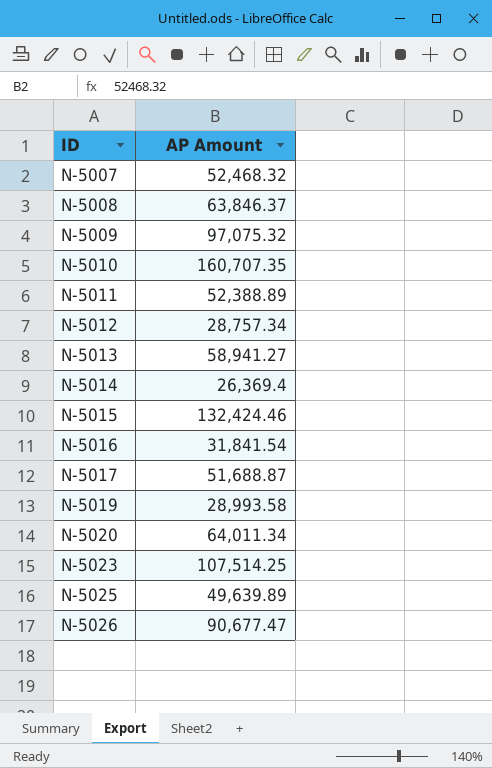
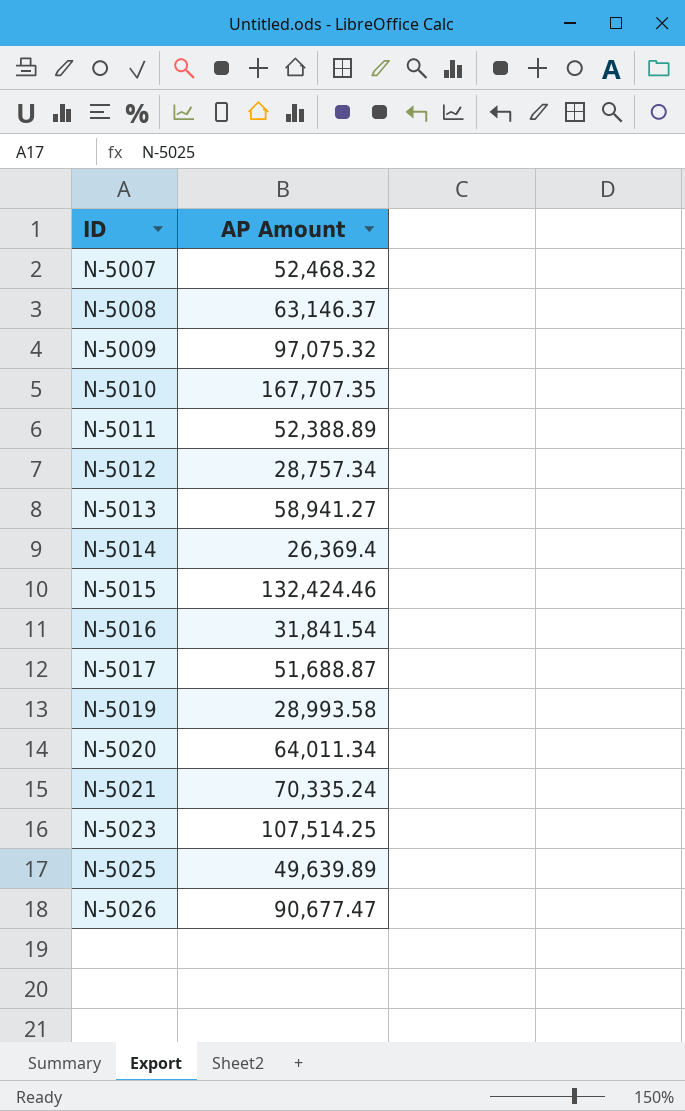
N-5008 | AP Amount: 63,846.37 -> 63,146.37
N-5010 | AP Amount: 160,707.35 -> 167,707.35
row N-5021: none -> 70,335.24

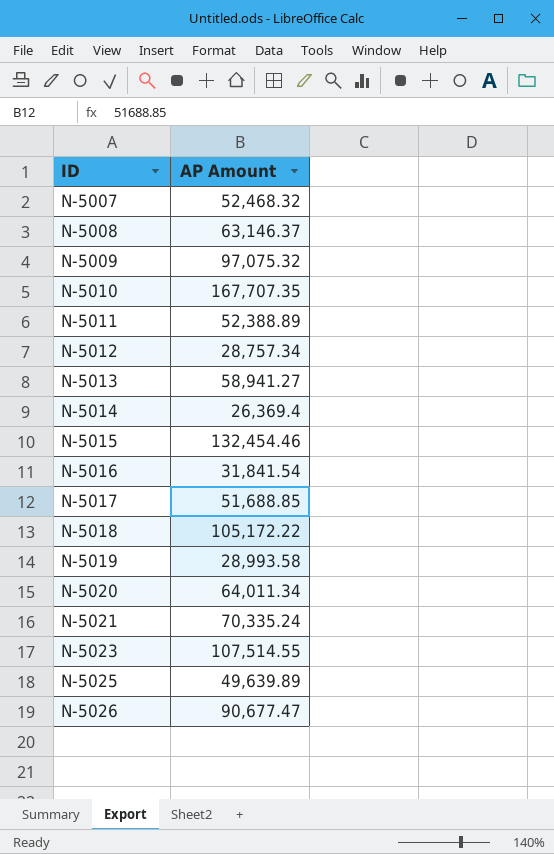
N-5015 | AP Amount: 132,424.46 -> 132,454.46
N-5017 | AP Amount: 51,688.87 -> 51,688.85
row N-5018: none -> 105,172.22
N-5023 | AP Amount: 107,514.25 -> 107,514.55

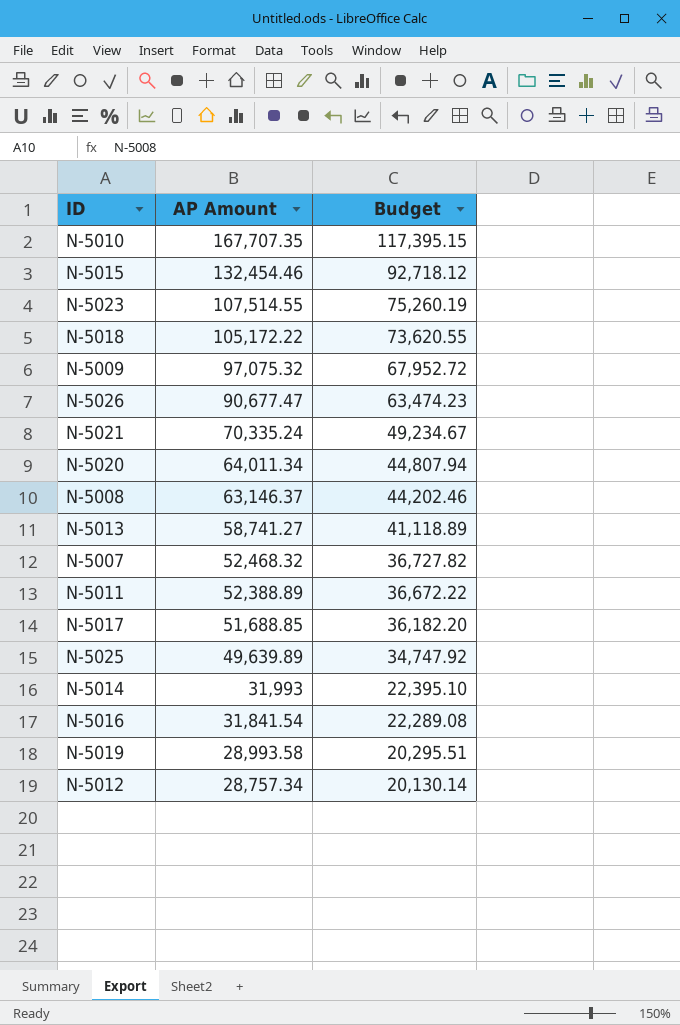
row order: ID ascending -> AP Amount descending
column Budget | formula: none -> [AP Amount] * 0.7
N-5013 | AP Amount: 58,941.27 -> 58,741.27
N-5014 | AP Amount: 26,369.4 -> 31,993

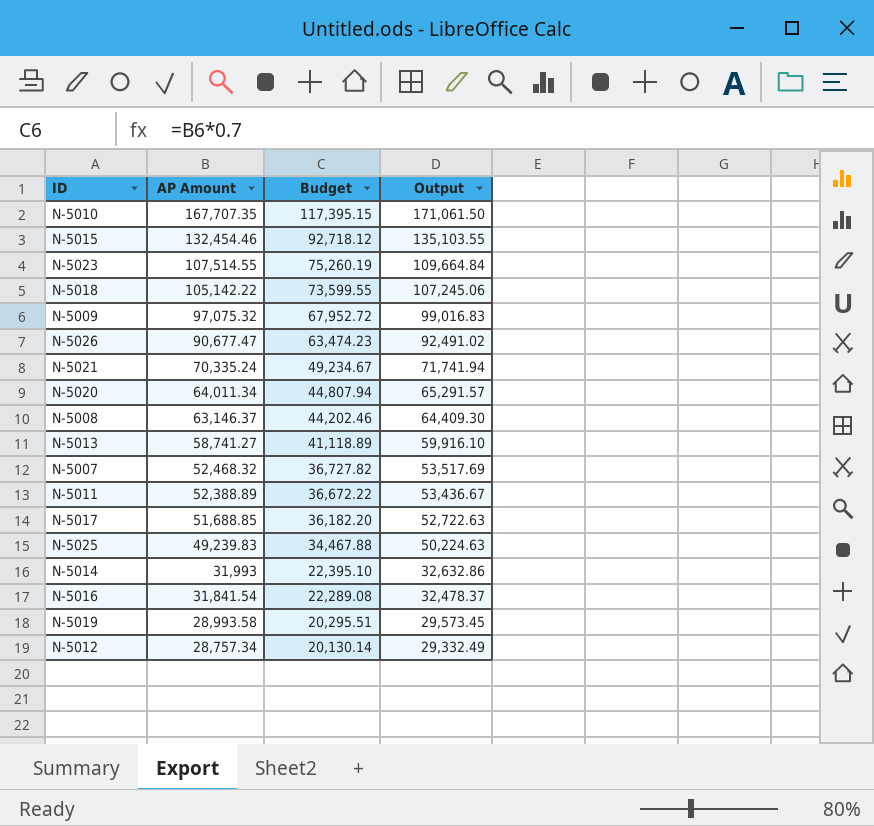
column Output | formula: none -> [AP Amount] * 1.02
N-5018 | AP Amount: 105,172.22 -> 105,142.22
N-5018 | Budget: 73,620.55 -> 73,599.55
N-5025 | AP Amount: 49,639.89 -> 49,239.83
N-5025 | Budget: 34,747.92 -> 34,467.88

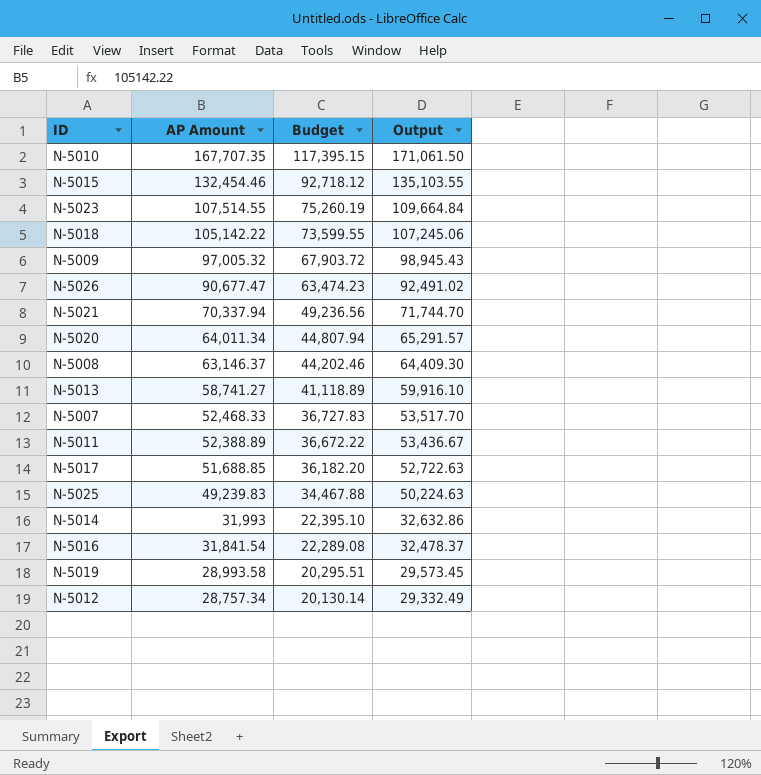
N-5009 | AP Amount: 97,075.32 -> 97,005.32
N-5009 | Budget: 67,952.72 -> 67,903.72
N-5009 | Output: 99,016.83 -> 98,945.43
N-5021 | AP Amount: 70,335.24 -> 70,337.94
N-5021 | Budget: 49,234.67 -> 49,236.56
N-5021 | Output: 71,741.94 -> 71,744.70
N-5007 | AP Amount: 52,468.32 -> 52,468.33
N-5007 | Budget: 36,727.82 -> 36,727.83
N-5007 | Output: 53,517.69 -> 53,517.70

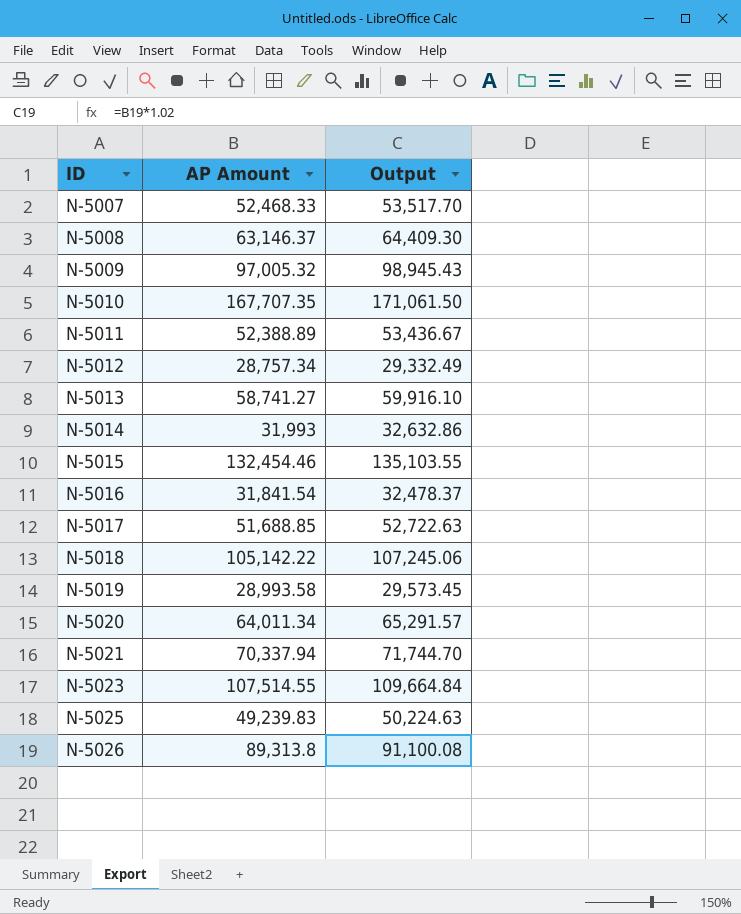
row order: AP Amount descending -> ID ascending
column Budget | formula: [AP Amount] * 0.7 -> none
N-5026 | AP Amount: 90,677.47 -> 89,313.8
N-5026 | Output: 92,491.02 -> 91,100.08

